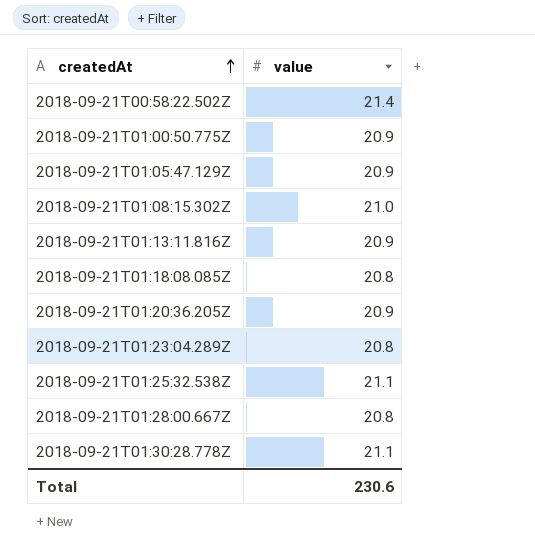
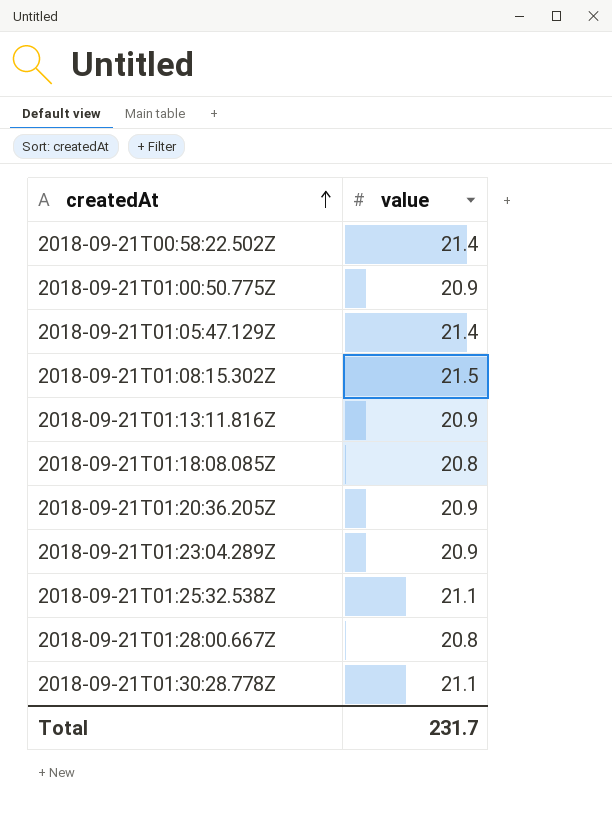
2018-09-21T01:05:47.129Z | value: 20.9 -> 21.4
2018-09-21T01:08:15.302Z | value: 21.0 -> 21.5
2018-09-21T01:23:04.289Z | value: 20.8 -> 20.9
Total | value: 230.6 -> 231.7

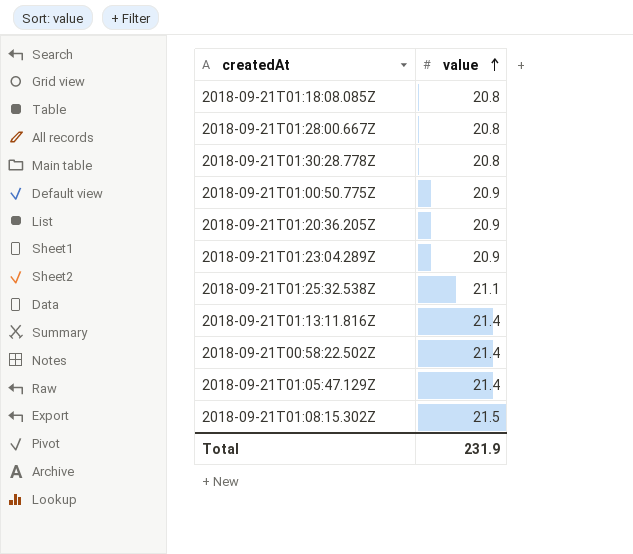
row order: createdAt ascending -> value ascending
2018-09-21T01:30:28.778Z | value: 21.1 -> 20.8
2018-09-21T01:13:11.816Z | value: 20.9 -> 21.4
Total | value: 231.7 -> 231.9

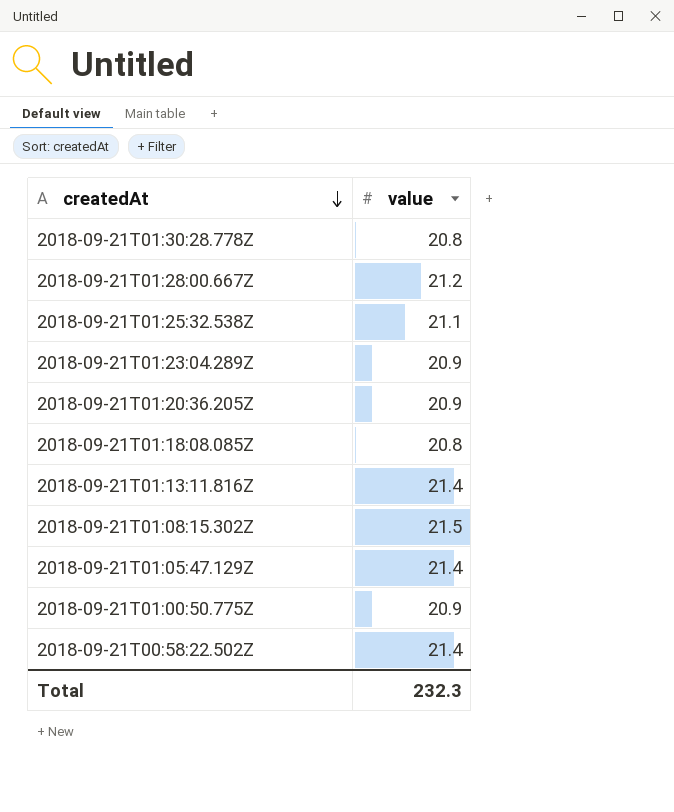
row order: value ascending -> createdAt descending
2018-09-21T01:28:00.667Z | value: 20.8 -> 21.2
Total | value: 231.9 -> 232.3

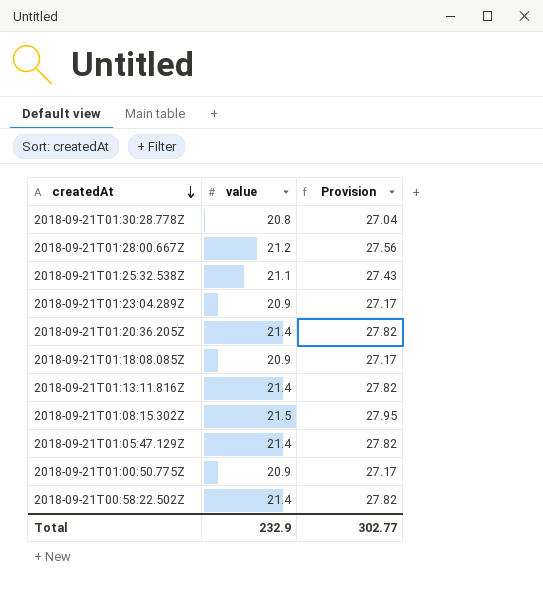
column Provision | formula: none -> [value] * 1.3
2018-09-21T01:20:36.205Z | value: 20.9 -> 21.4
2018-09-21T01:18:08.085Z | value: 20.8 -> 20.9
Total | value: 232.3 -> 232.9

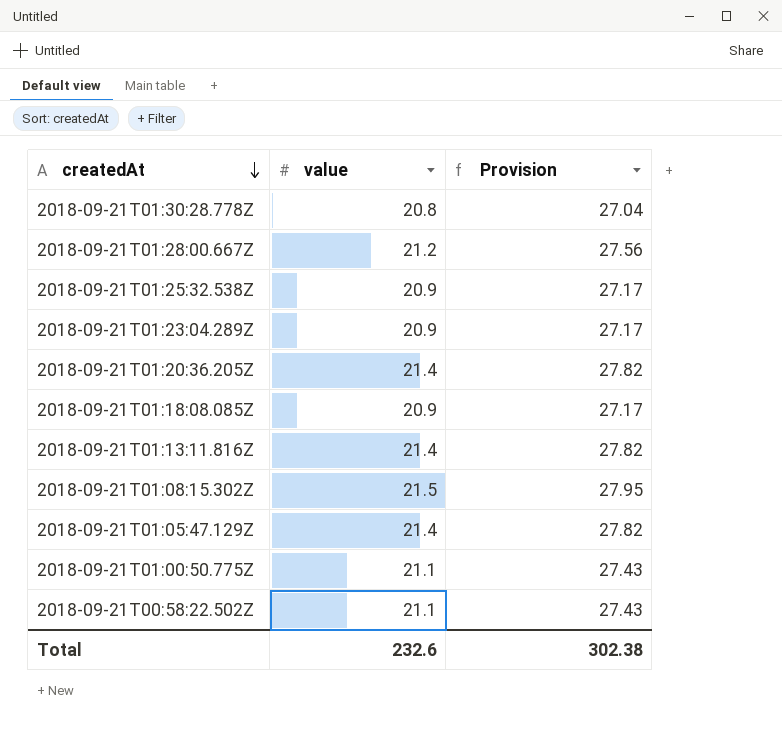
2018-09-21T01:25:32.538Z | value: 21.1 -> 20.9
2018-09-21T01:25:32.538Z | Provision: 27.43 -> 27.17
2018-09-21T01:00:50.775Z | value: 20.9 -> 21.1
2018-09-21T01:00:50.775Z | Provision: 27.17 -> 27.43
2018-09-21T00:58:22.502Z | value: 21.4 -> 21.1
2018-09-21T00:58:22.502Z | Provision: 27.82 -> 27.43
Total | value: 232.9 -> 232.6
Total | Provision: 302.77 -> 302.38

